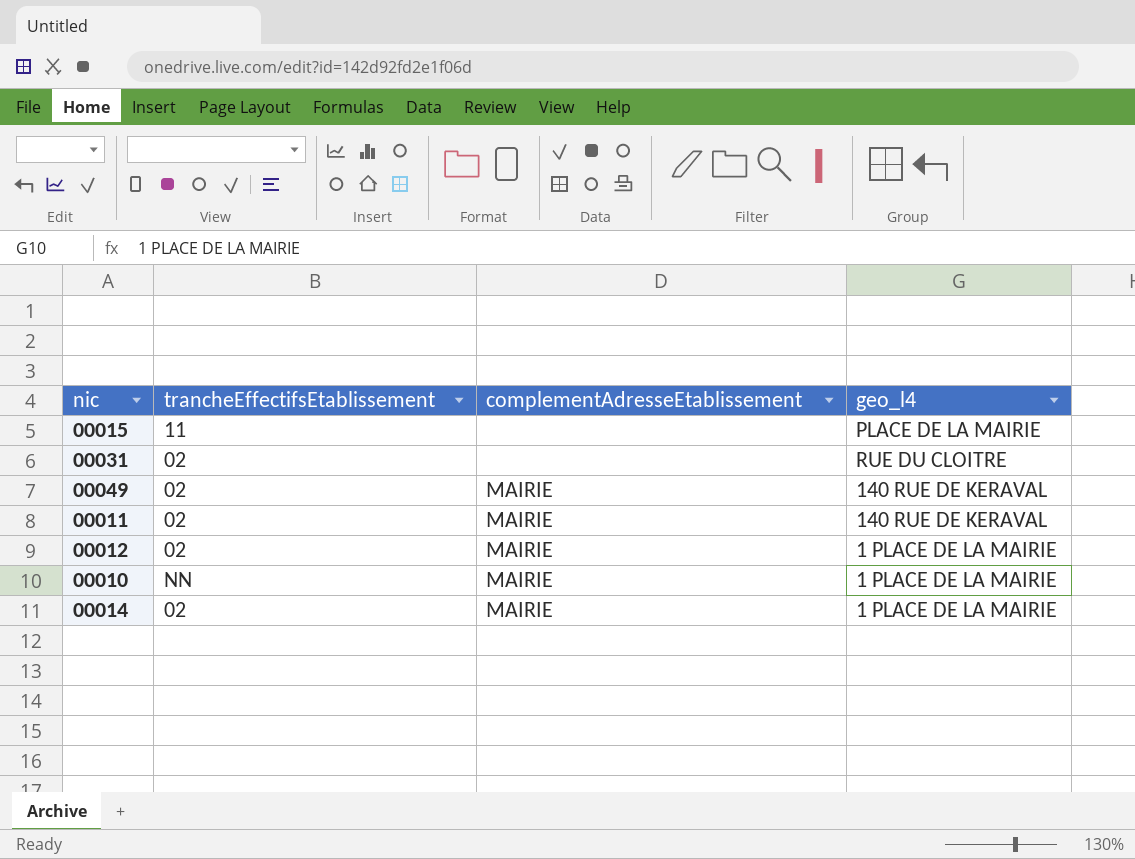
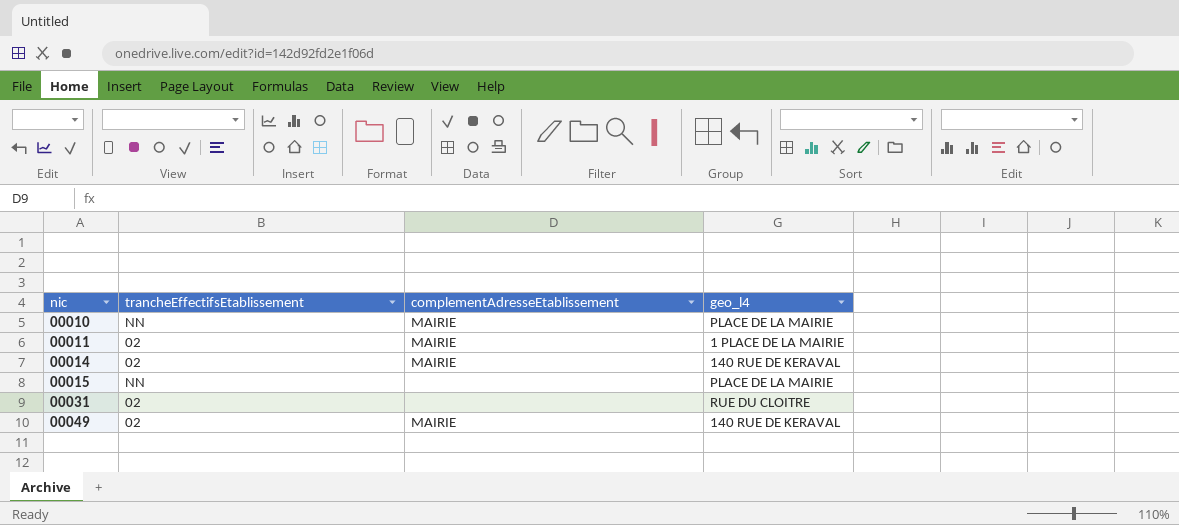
row order: none -> nic ascending
row 00012: 02 | MAIRIE | 1 PLACE DE LA MAIRIE -> none
00010 | geo_l4: 1 PLACE DE LA MAIRIE -> PLACE DE LA MAIRIE
00011 | geo_l4: 140 RUE DE KERAVAL -> 1 PLACE DE LA MAIRIE
00014 | geo_l4: 1 PLACE DE LA MAIRIE -> 140 RUE DE KERAVAL
00015 | trancheEffectifsEtablissement: 11 -> NN

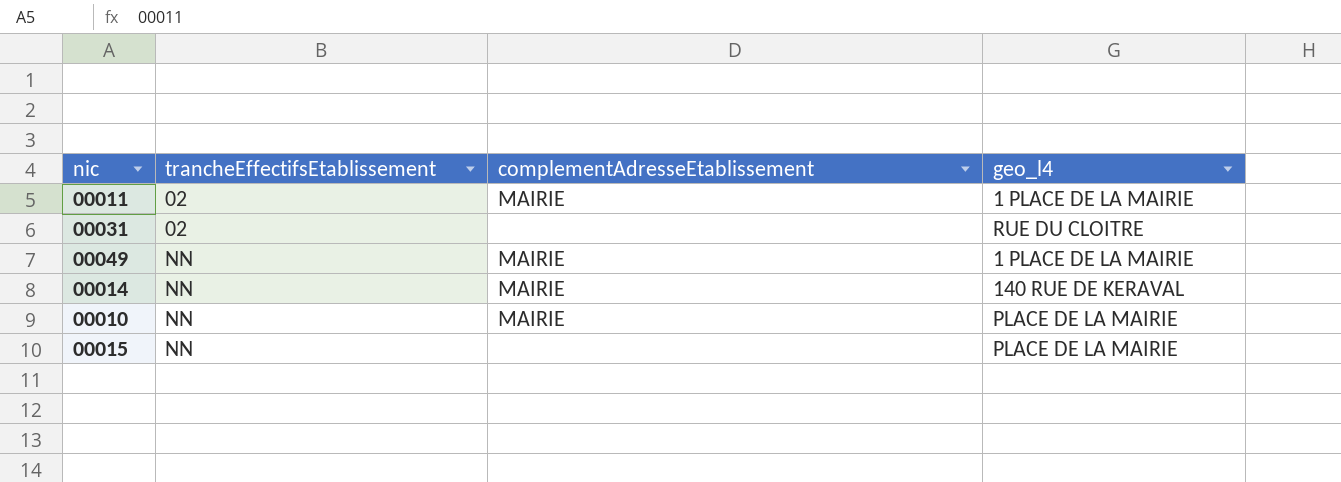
row order: nic ascending -> trancheEffectifsEtablissement ascending
00049 | trancheEffectifsEtablissement: 02 -> NN
00049 | geo_l4: 140 RUE DE KERAVAL -> 1 PLACE DE LA MAIRIE
00014 | trancheEffectifsEtablissement: 02 -> NN

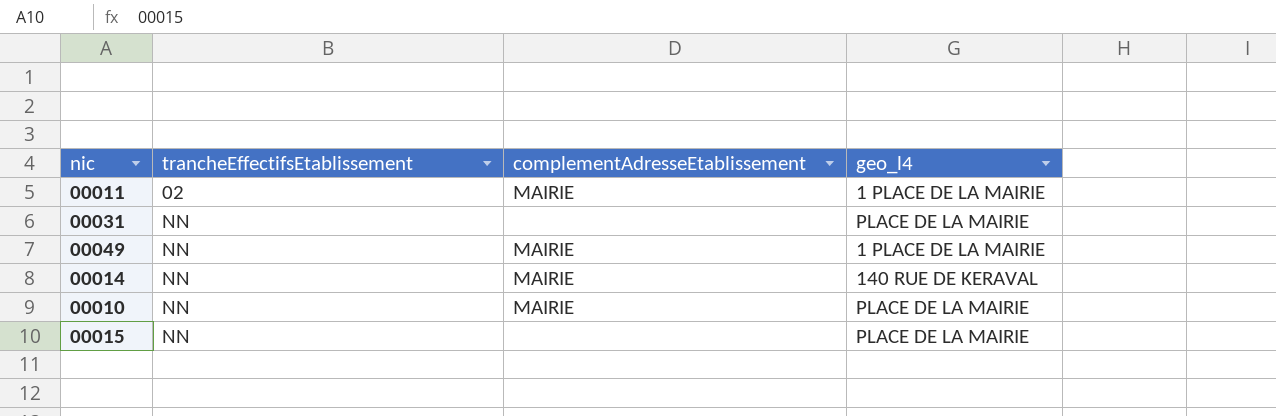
00031 | trancheEffectifsEtablissement: 02 -> NN
00031 | geo_l4: RUE DU CLOITRE -> PLACE DE LA MAIRIE

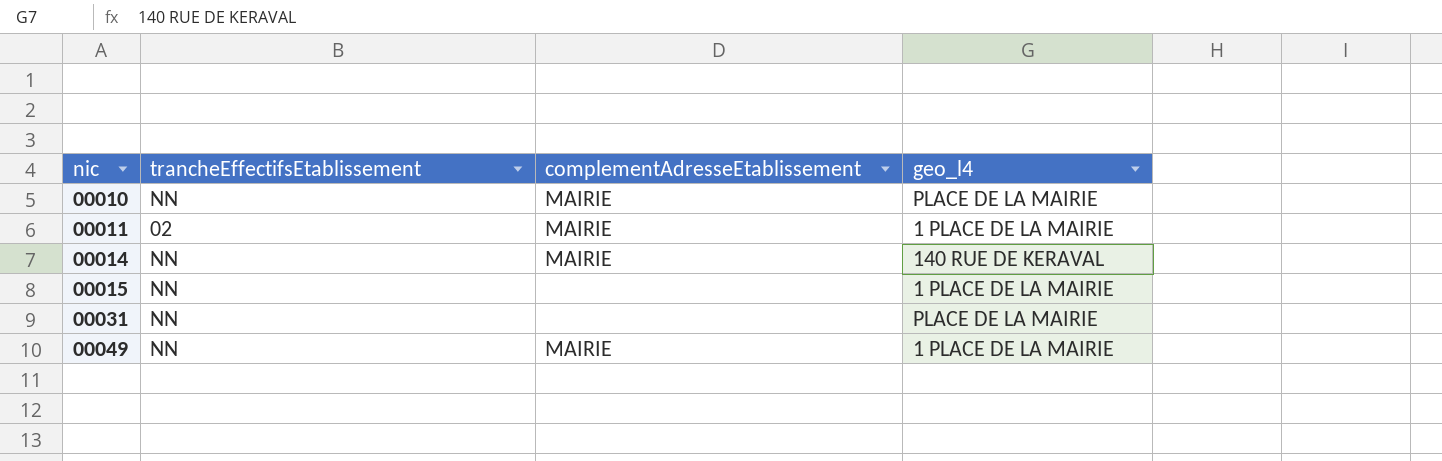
row order: trancheEffectifsEtablissement ascending -> nic ascending
00015 | geo_l4: PLACE DE LA MAIRIE -> 1 PLACE DE LA MAIRIE

